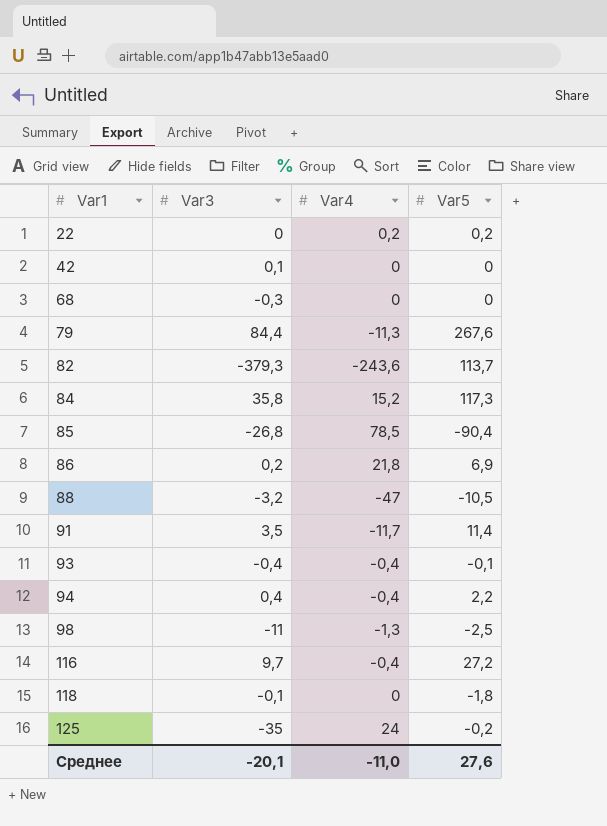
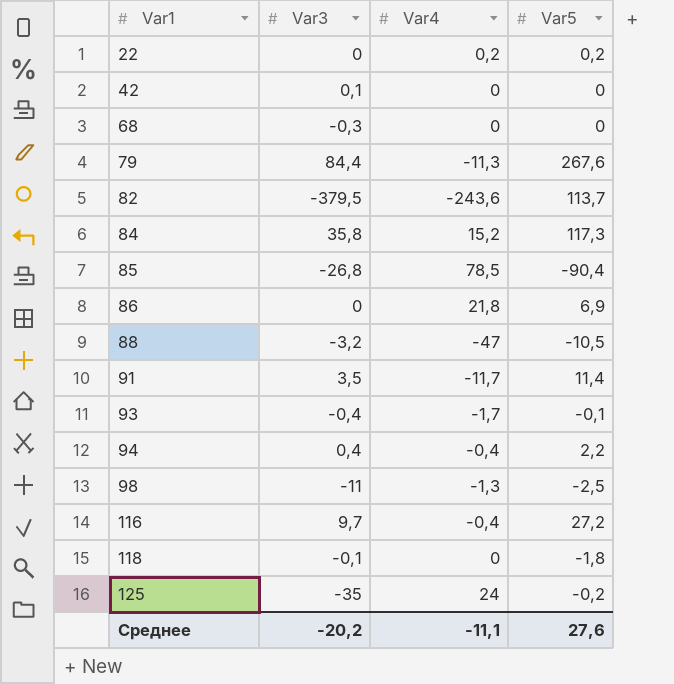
82 | Var3: -379,3 -> -379,5
86 | Var3: 0,2 -> 0
93 | Var4: -0,4 -> -1,7
Среднее | Var3: -20,1 -> -20,2
Среднее | Var4: -11,0 -> -11,1

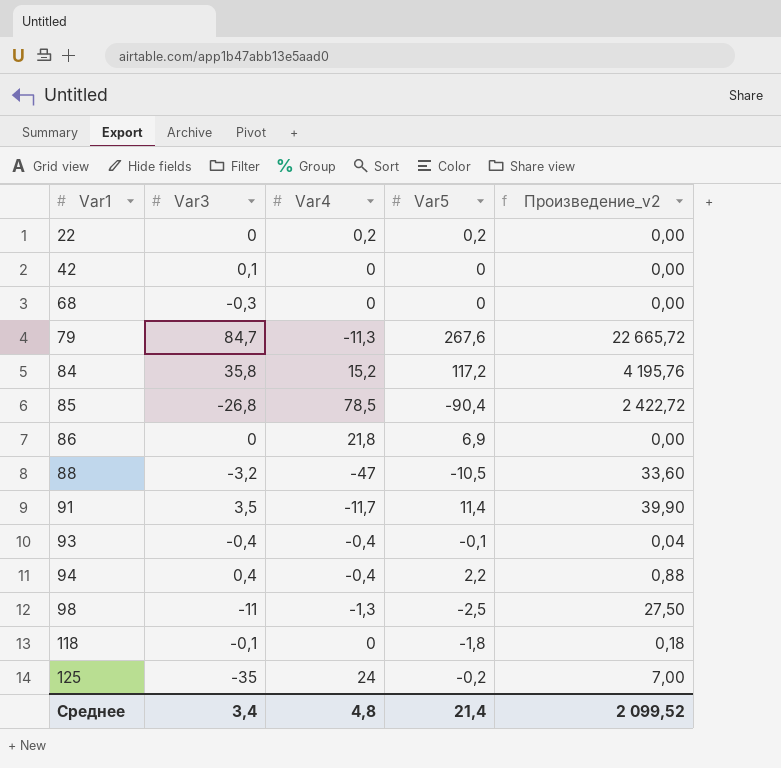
column Произведение_v2 | formula: none -> [Var3] * [Var5]
row 82: -379,5 | -243,6 | 113,7 -> none
row 116: 9,7 | -0,4 | 27,2 -> none
79 | Var3: 84,4 -> 84,7
84 | Var5: 117,3 -> 117,2
93 | Var4: -1,7 -> -0,4
Среднее | Var3: -20,2 -> 3,4
Среднее | Var4: -11,1 -> 4,8
Среднее | Var5: 27,6 -> 21,4

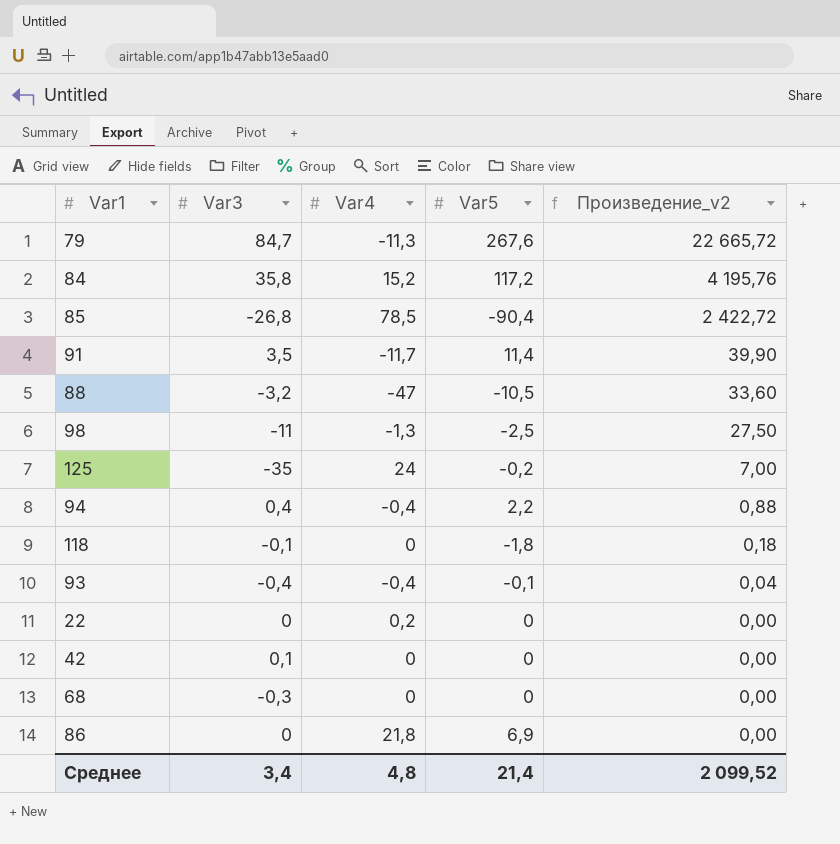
row order: Var1 ascending -> Произведение_v2 descending
22 | Var5: 0,2 -> 0

